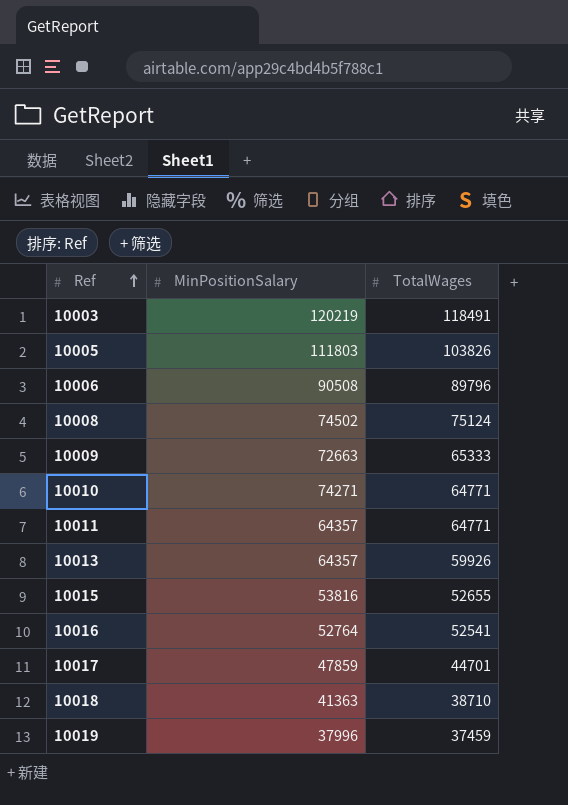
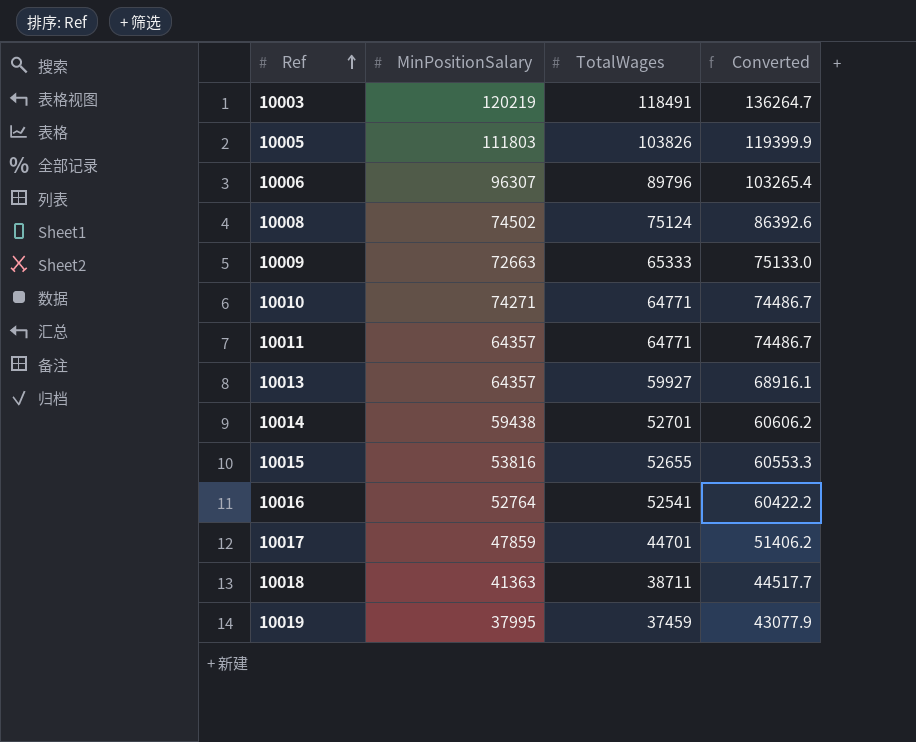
column Converted | formula: none -> [TotalWages] * 1.15
10006 | MinPositionSalary: 90508 -> 96307
10013 | TotalWages: 59926 -> 59927
row 10014: none -> 59438 | 52701 | 60606.2
10018 | TotalWages: 38710 -> 38711
10019 | MinPositionSalary: 37996 -> 37995

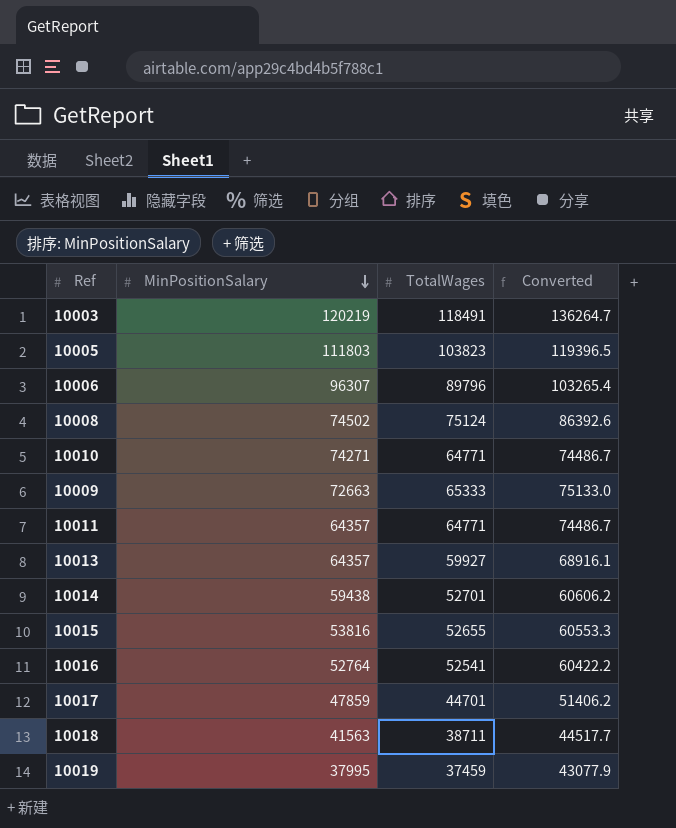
row order: Ref ascending -> MinPositionSalary descending
10005 | TotalWages: 103826 -> 103823
10005 | Converted: 119399.9 -> 119396.5
10018 | MinPositionSalary: 41363 -> 41563

